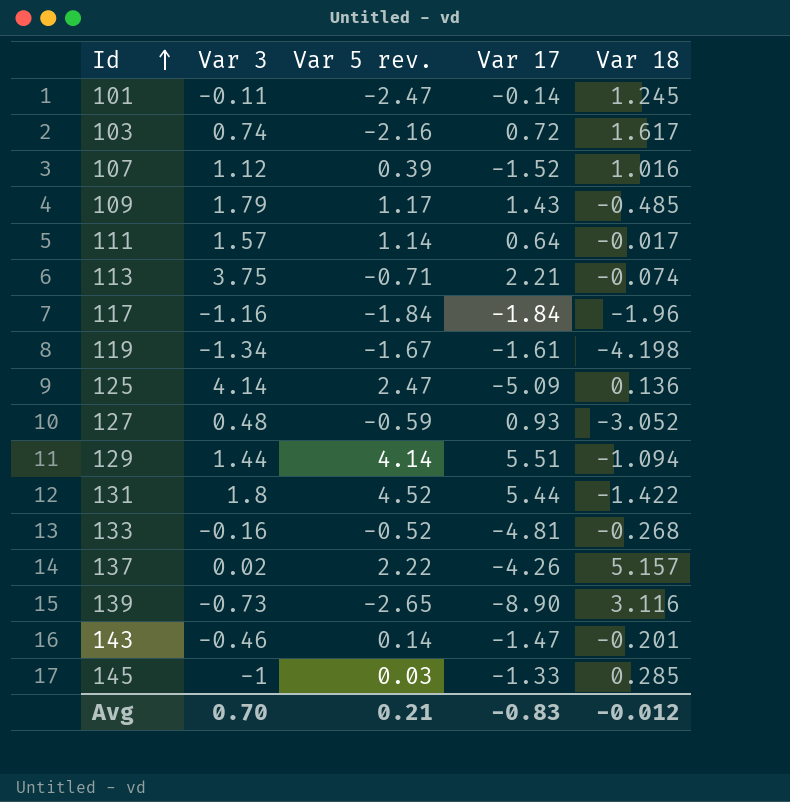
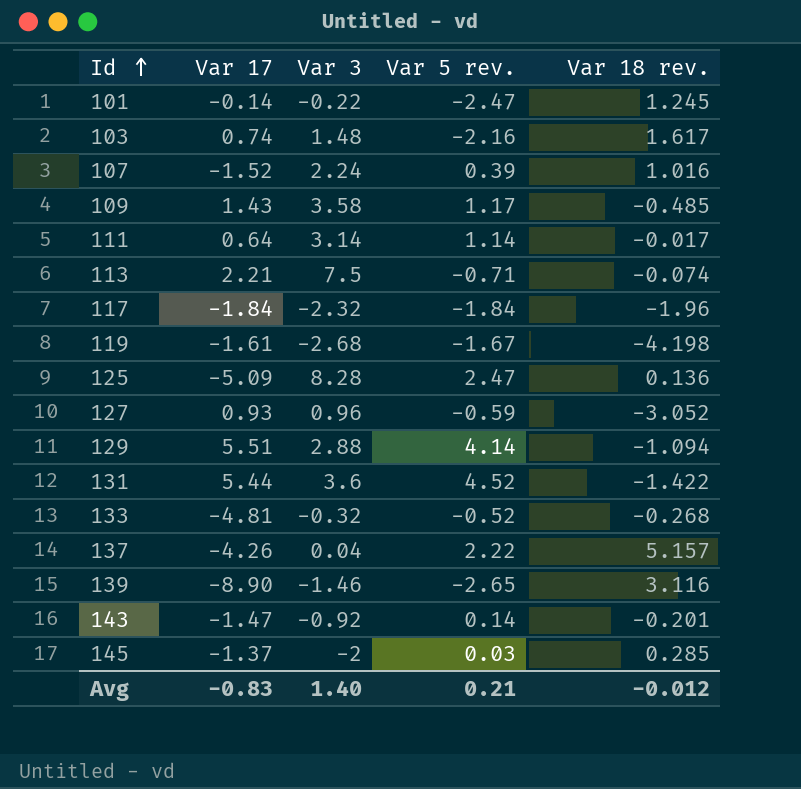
column Var 17 | position: 4 -> 2
column name: Var 18 -> Var 18 rev.
101 | Var 3: -0.11 -> -0.22
103 | Var 17: 0.72 -> 0.74
103 | Var 3: 0.74 -> 1.48
107 | Var 3: 1.12 -> 2.24
109 | Var 3: 1.79 -> 3.58
111 | Var 3: 1.57 -> 3.14
113 | Var 3: 3.75 -> 7.5
117 | Var 3: -1.16 -> -2.32
119 | Var 3: -1.34 -> -2.68
125 | Var 3: 4.14 -> 8.28
127 | Var 3: 0.48 -> 0.96
129 | Var 3: 1.44 -> 2.88
131 | Var 3: 1.8 -> 3.6
133 | Var 3: -0.16 -> -0.32
137 | Var 3: 0.02 -> 0.04
139 | Var 3: -0.73 -> -1.46
143 | Var 3: -0.46 -> -0.92
145 | Var 17: -1.33 -> -1.37
145 | Var 3: -1 -> -2
Avg | Var 3: 0.70 -> 1.40

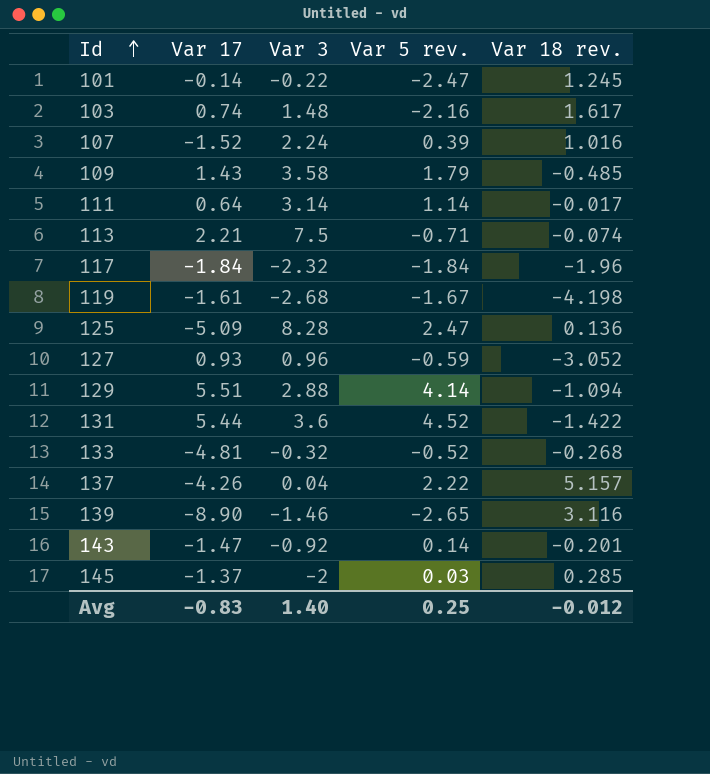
109 | Var 5 rev.: 1.17 -> 1.79
Avg | Var 5 rev.: 0.21 -> 0.25

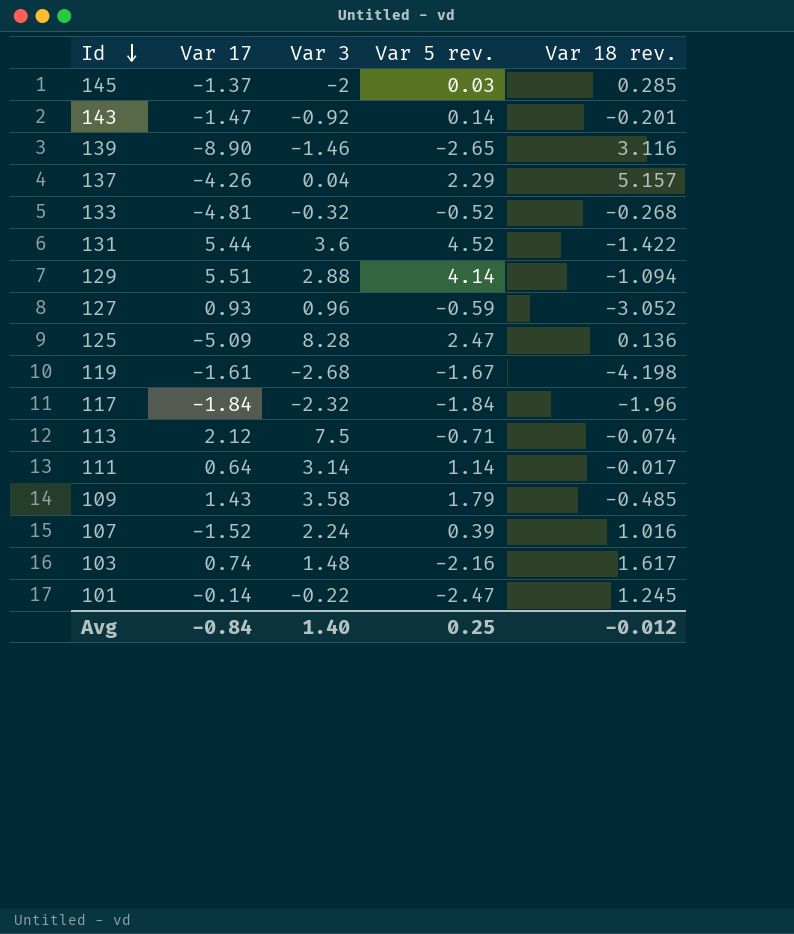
row order: Id ascending -> Id descending
137 | Var 5 rev.: 2.22 -> 2.29
113 | Var 17: 2.21 -> 2.12
Avg | Var 17: -0.83 -> -0.84

